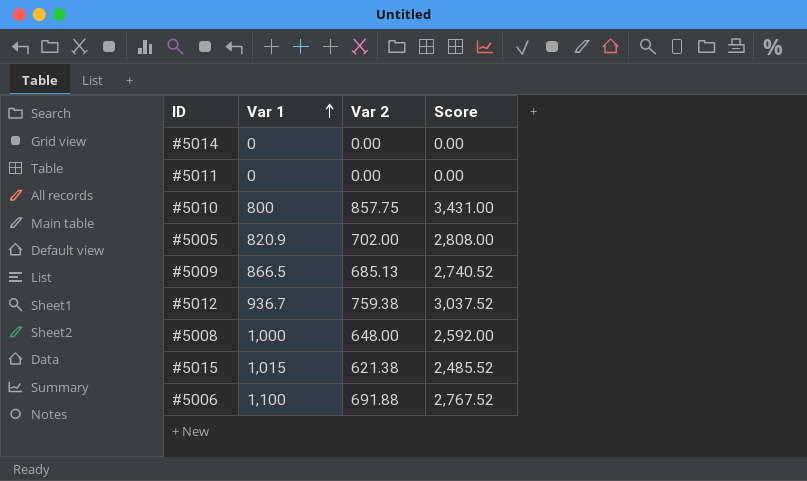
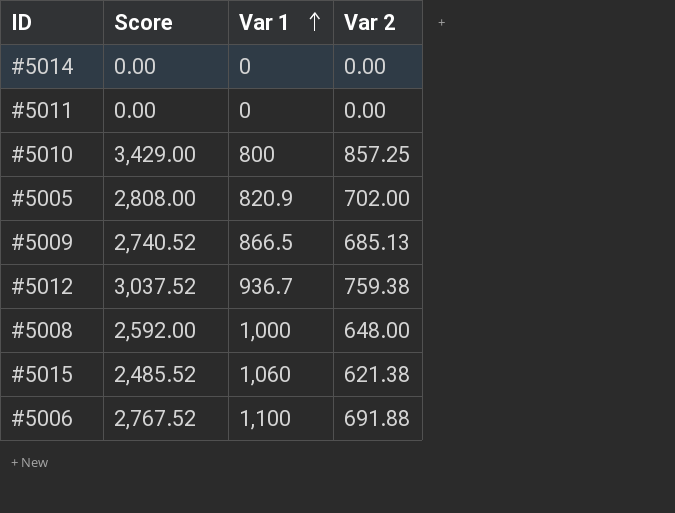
column Score | position: 4 -> 2
#5010 | Score: 3,431.00 -> 3,429.00
#5010 | Var 2: 857.75 -> 857.25
#5015 | Var 1: 1,015 -> 1,060

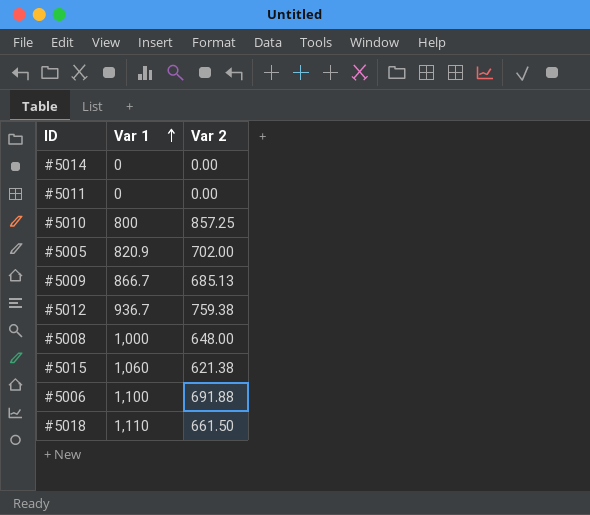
column Score | formula: [Var 2] * 4 -> none
#5009 | Var 1: 866.5 -> 866.7
row #5018: none -> 1,110 | 661.50

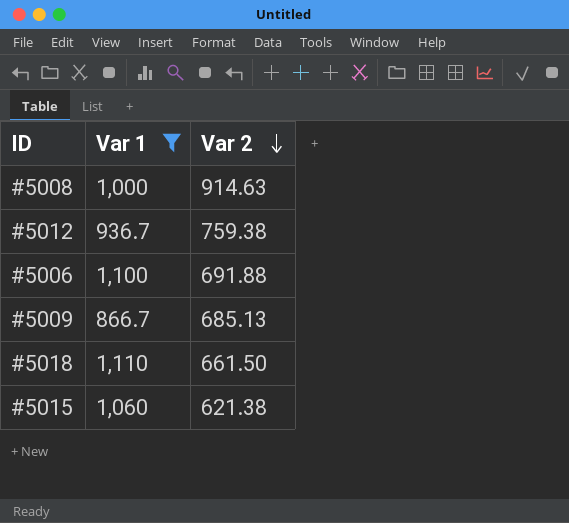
filter: none -> Var 1 >= 866.7
row order: Var 1 ascending -> Var 2 descending
#5008 | Var 2: 648.00 -> 914.63

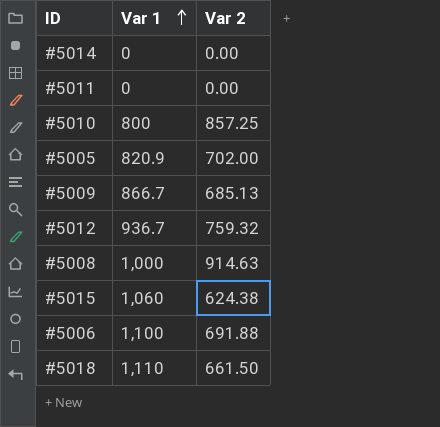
filter: Var 1 >= 866.7 -> none
row order: Var 2 descending -> Var 1 ascending
#5012 | Var 2: 759.38 -> 759.32
#5015 | Var 2: 621.38 -> 624.38

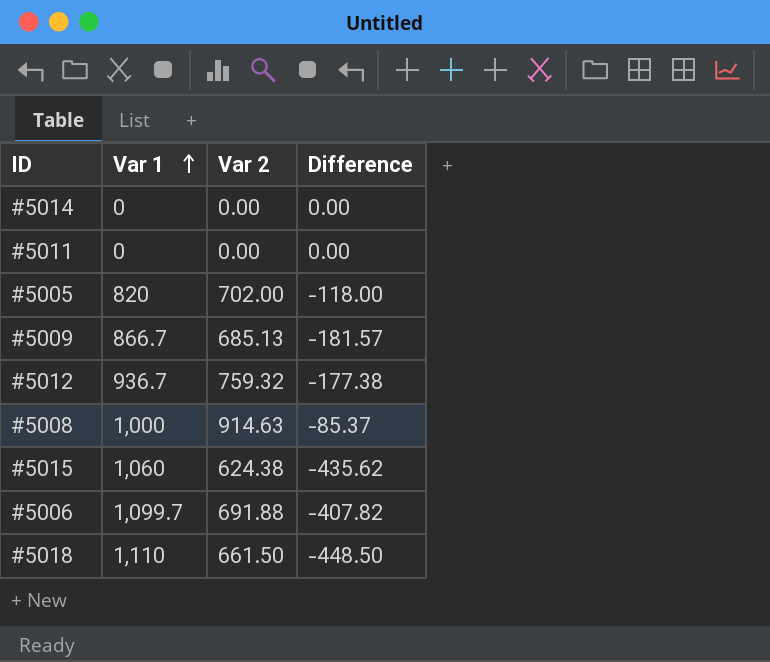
column Difference | formula: none -> [Var 2] - [Var 1]
row #5010: 800 | 857.25 -> none
#5005 | Var 1: 820.9 -> 820
#5006 | Var 1: 1,100 -> 1,099.7

